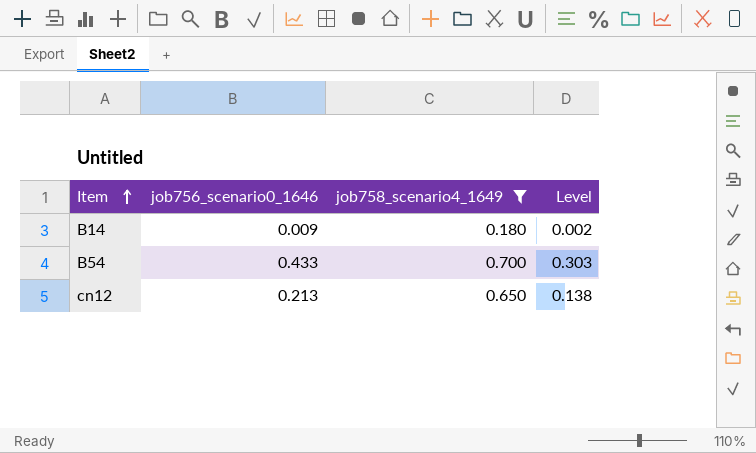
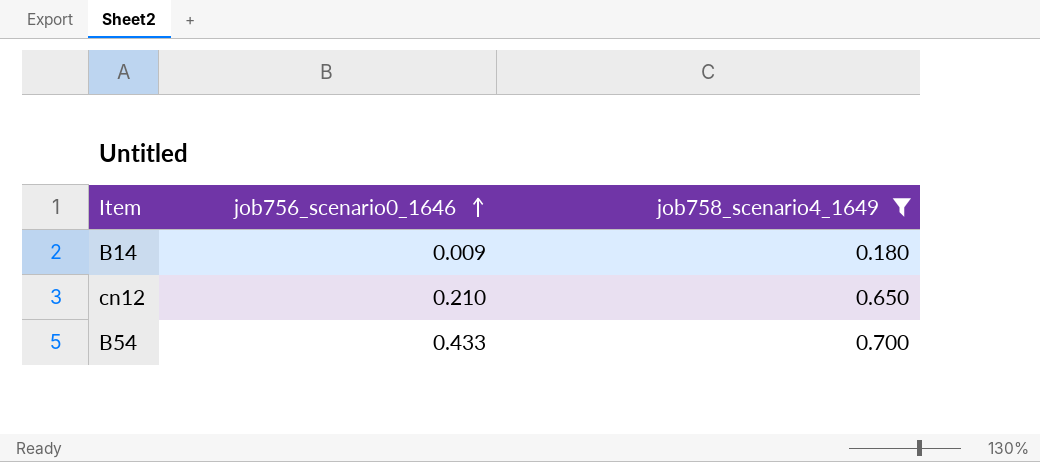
row order: Item ascending -> job756_scenario0_1646 ascending
column Level | formula: [job756_scenario0_1646] * [job758_scenario4_1649] -> none
cn12 | job756_scenario0_1646: 0.213 -> 0.210

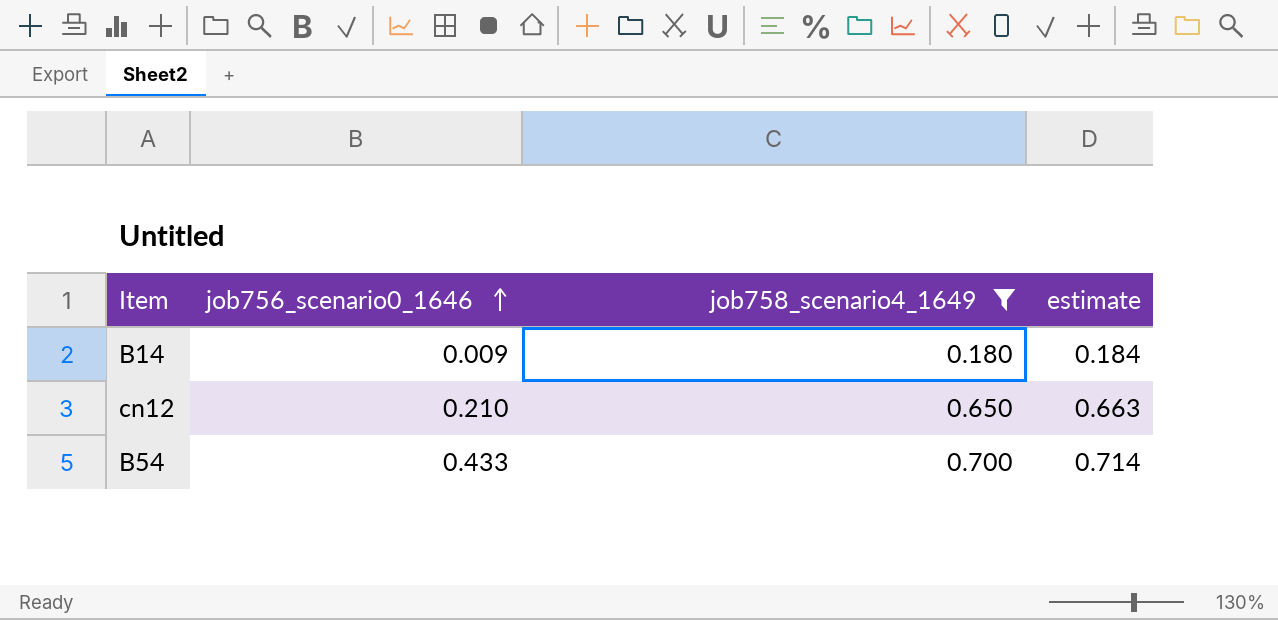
column estimate | formula: none -> [job758_scenario4_1649] * 1.02

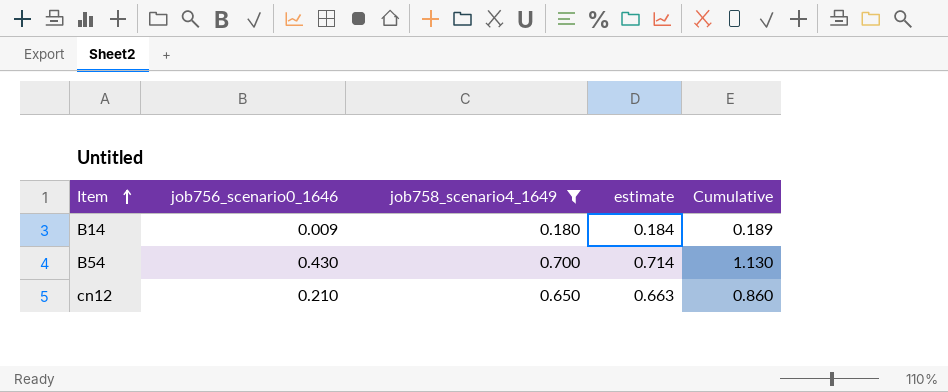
row order: job756_scenario0_1646 ascending -> Item ascending
column Cumulative | formula: none -> [job756_scenario0_1646] + [job758_scenario4_1649]
B54 | job756_scenario0_1646: 0.433 -> 0.430

